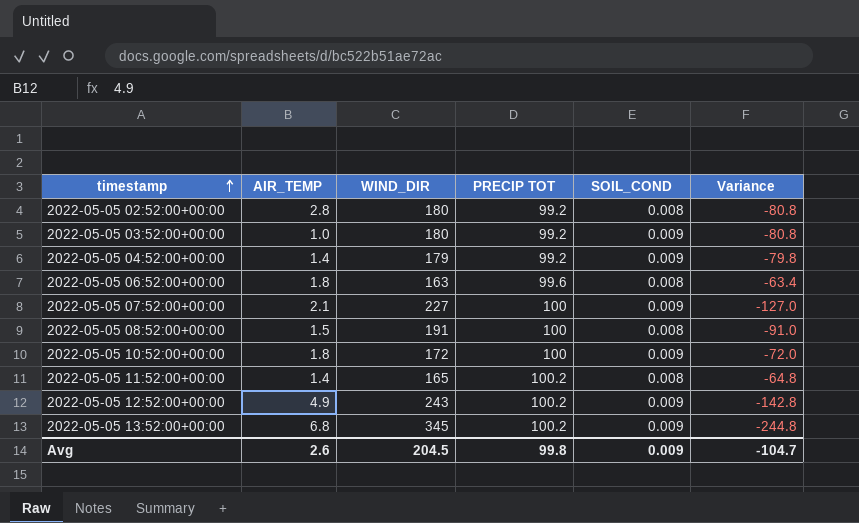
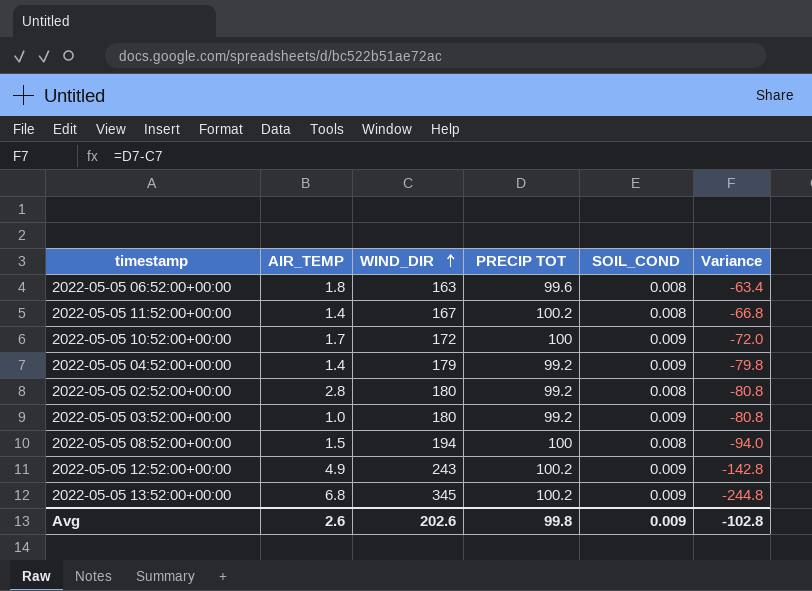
row order: timestamp ascending -> WIND_DIR ascending
row 2022-05-05 07:52:00+00:00: 2.1 | 227 | 100 | 0.009 | -127.0 -> none
2022-05-05 11:52:00+00:00 | WIND_DIR: 165 -> 167
2022-05-05 11:52:00+00:00 | Variance: -64.8 -> -66.8
2022-05-05 10:52:00+00:00 | AIR_TEMP: 1.8 -> 1.7
2022-05-05 08:52:00+00:00 | WIND_DIR: 191 -> 194
2022-05-05 08:52:00+00:00 | Variance: -91.0 -> -94.0
Avg | WIND_DIR: 204.5 -> 202.6
Avg | Variance: -104.7 -> -102.8

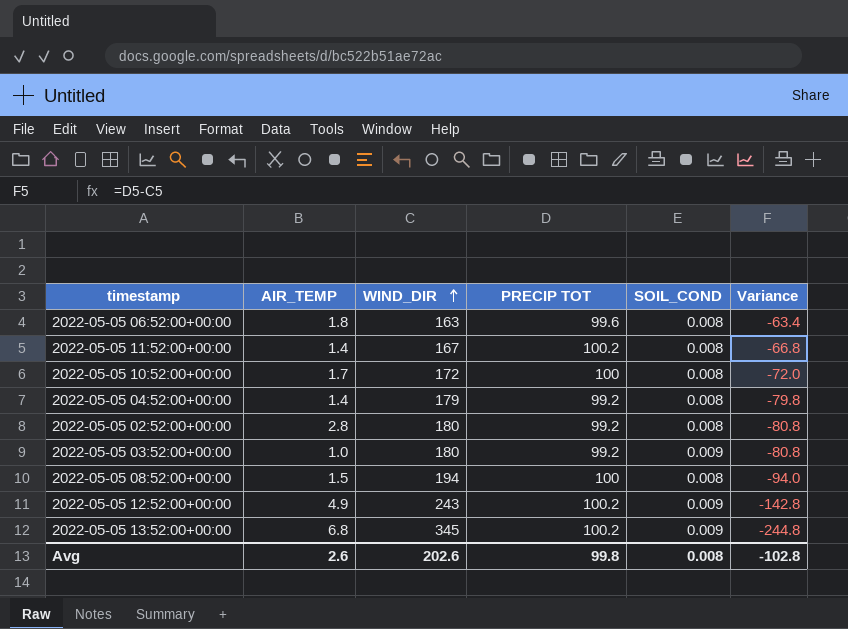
2022-05-05 10:52:00+00:00 | SOIL_COND: 0.009 -> 0.008
2022-05-05 04:52:00+00:00 | SOIL_COND: 0.009 -> 0.008
Avg | SOIL_COND: 0.009 -> 0.008

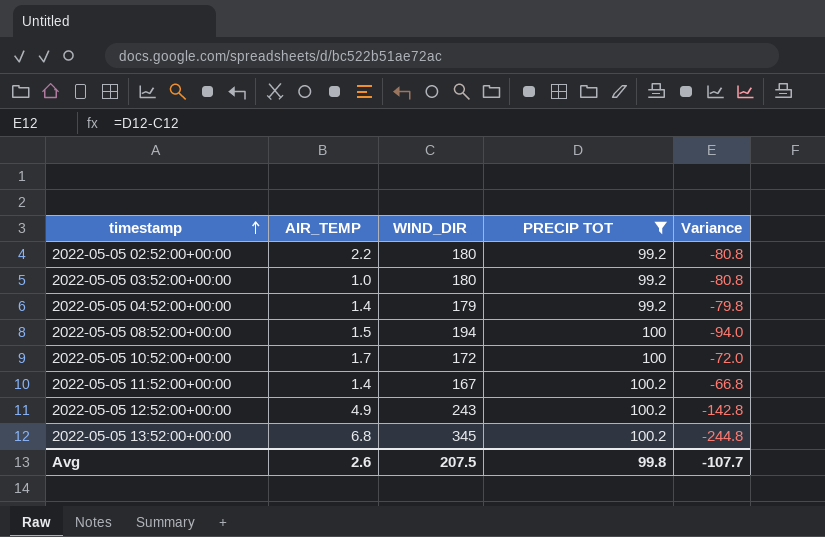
filter: none -> PRECIP TOT != 99.6
row order: WIND_DIR ascending -> timestamp ascending
column SOIL_COND | position: 5 -> none
2022-05-05 02:52:00+00:00 | AIR_TEMP: 2.8 -> 2.2
Avg | WIND_DIR: 202.6 -> 207.5
Avg | Variance: -102.8 -> -107.7

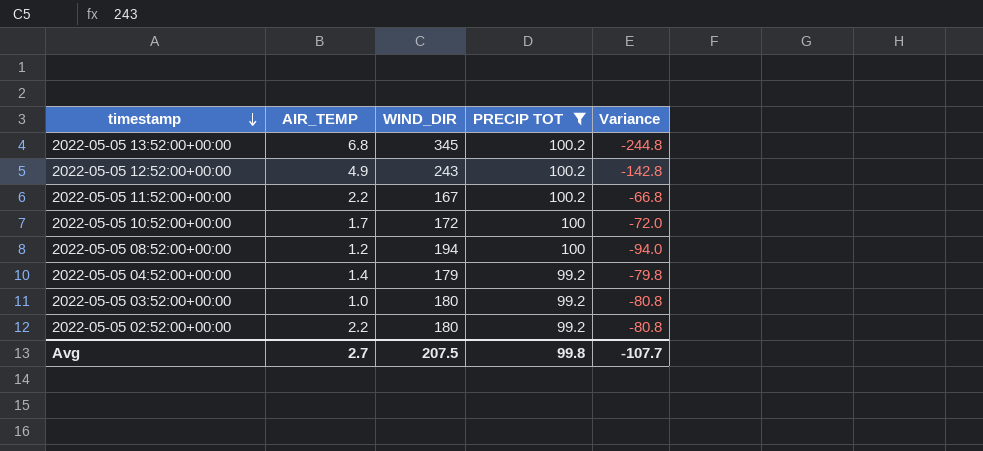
row order: timestamp ascending -> timestamp descending
2022-05-05 11:52:00+00:00 | AIR_TEMP: 1.4 -> 2.2
2022-05-05 08:52:00+00:00 | AIR_TEMP: 1.5 -> 1.2
Avg | AIR_TEMP: 2.6 -> 2.7

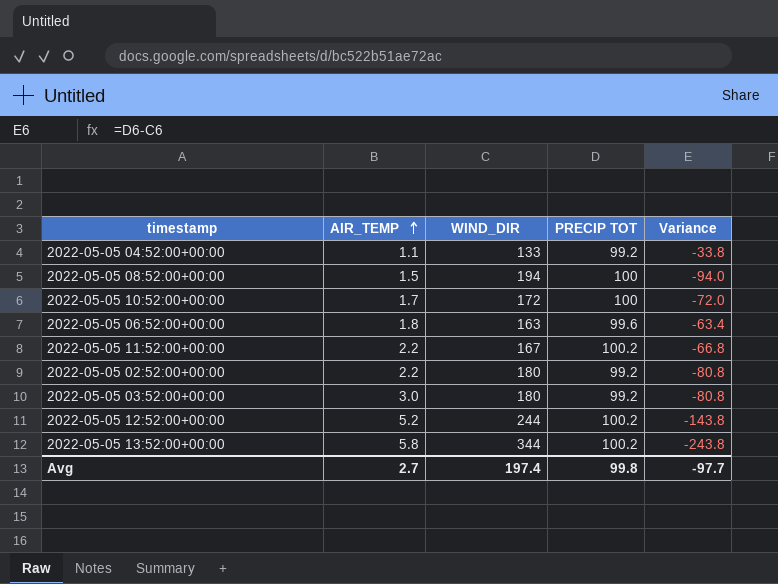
filter: PRECIP TOT != 99.6 -> none
row order: timestamp descending -> AIR_TEMP ascending
2022-05-05 04:52:00+00:00 | AIR_TEMP: 1.4 -> 1.1
2022-05-05 04:52:00+00:00 | WIND_DIR: 179 -> 133
2022-05-05 04:52:00+00:00 | Variance: -79.8 -> -33.8
2022-05-05 08:52:00+00:00 | AIR_TEMP: 1.2 -> 1.5
2022-05-05 03:52:00+00:00 | AIR_TEMP: 1.0 -> 3.0
2022-05-05 12:52:00+00:00 | AIR_TEMP: 4.9 -> 5.2
2022-05-05 12:52:00+00:00 | WIND_DIR: 243 -> 244
2022-05-05 12:52:00+00:00 | Variance: -142.8 -> -143.8
2022-05-05 13:52:00+00:00 | AIR_TEMP: 6.8 -> 5.8
2022-05-05 13:52:00+00:00 | WIND_DIR: 345 -> 344
2022-05-05 13:52:00+00:00 | Variance: -244.8 -> -243.8
Avg | WIND_DIR: 207.5 -> 197.4
Avg | Variance: -107.7 -> -97.7

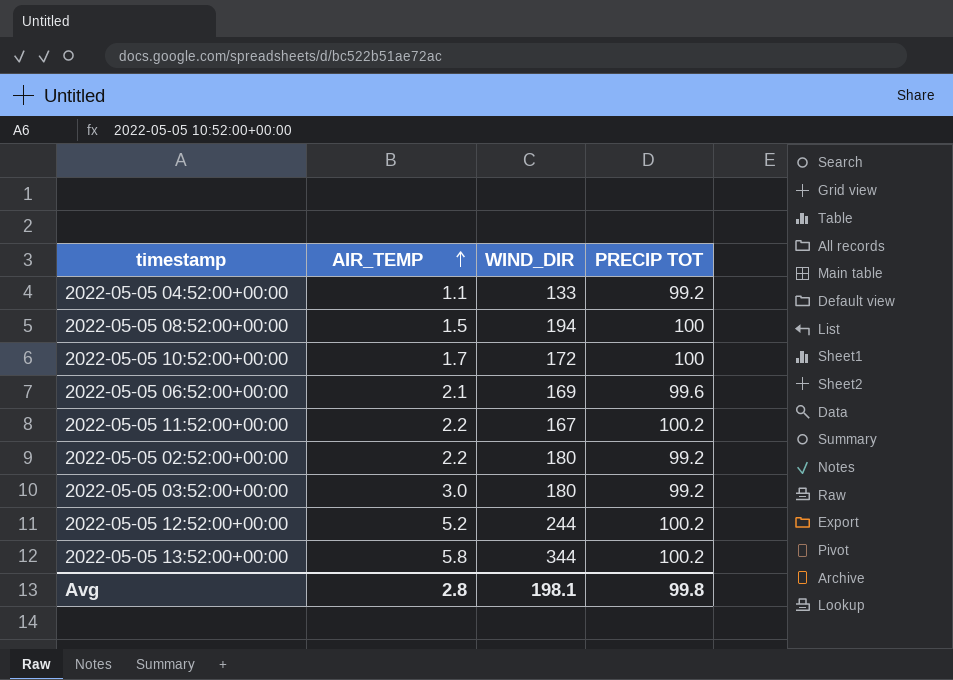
column Variance | formula: [PRECIP TOT] - [WIND_DIR] -> none
2022-05-05 06:52:00+00:00 | AIR_TEMP: 1.8 -> 2.1
2022-05-05 06:52:00+00:00 | WIND_DIR: 163 -> 169
Avg | AIR_TEMP: 2.7 -> 2.8
Avg | WIND_DIR: 197.4 -> 198.1

